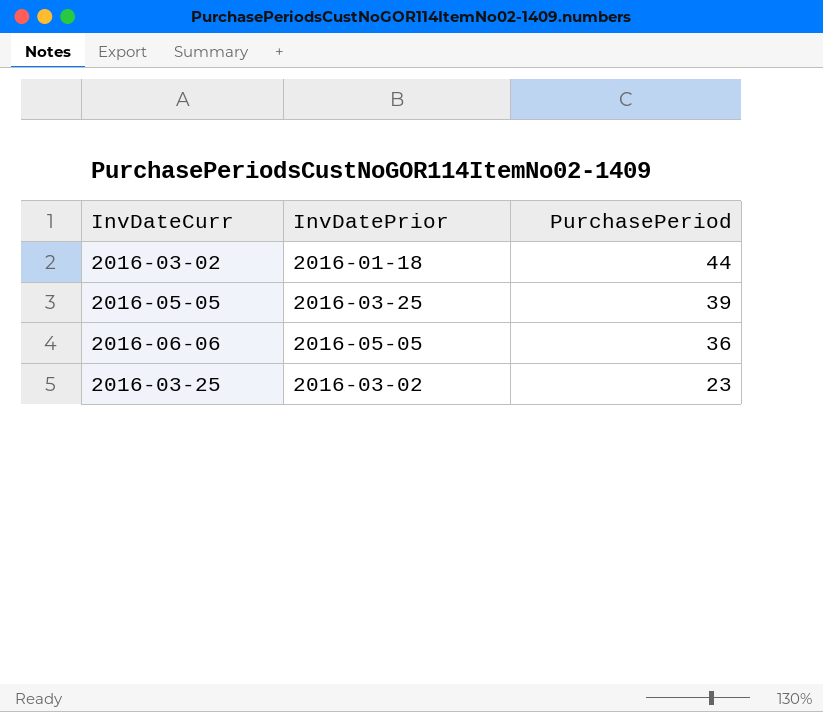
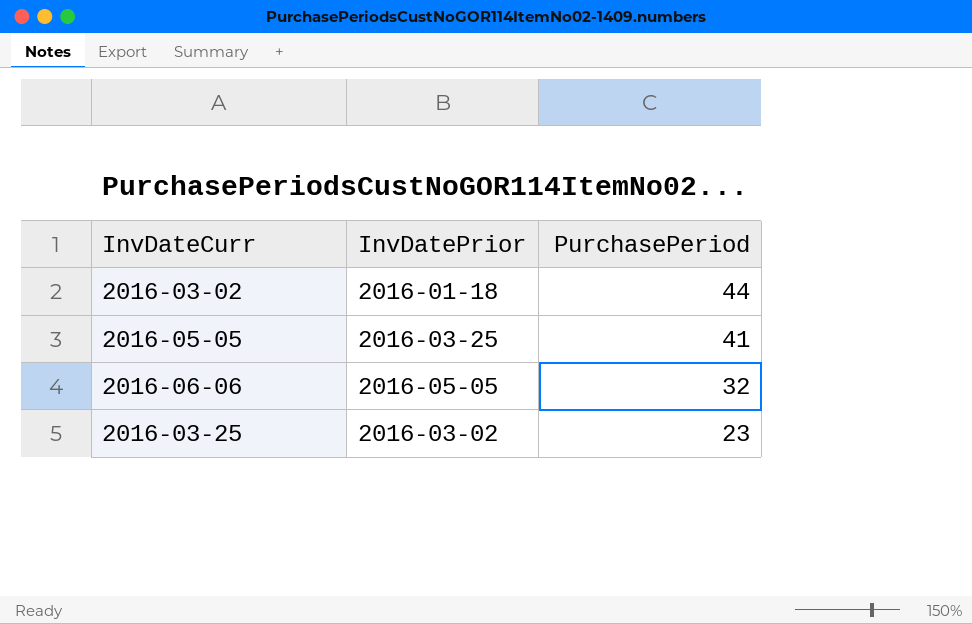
2016-05-05 | PurchasePeriod: 39 -> 41
2016-06-06 | PurchasePeriod: 36 -> 32

